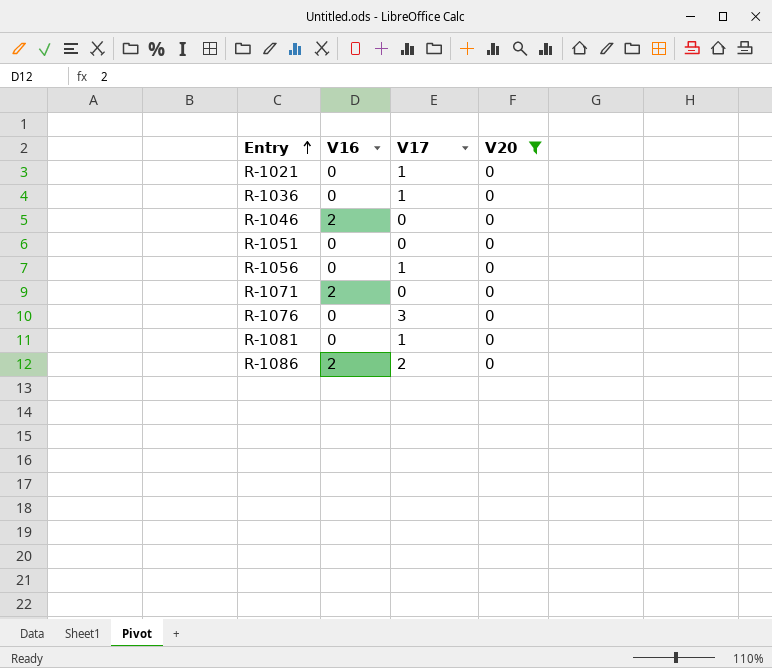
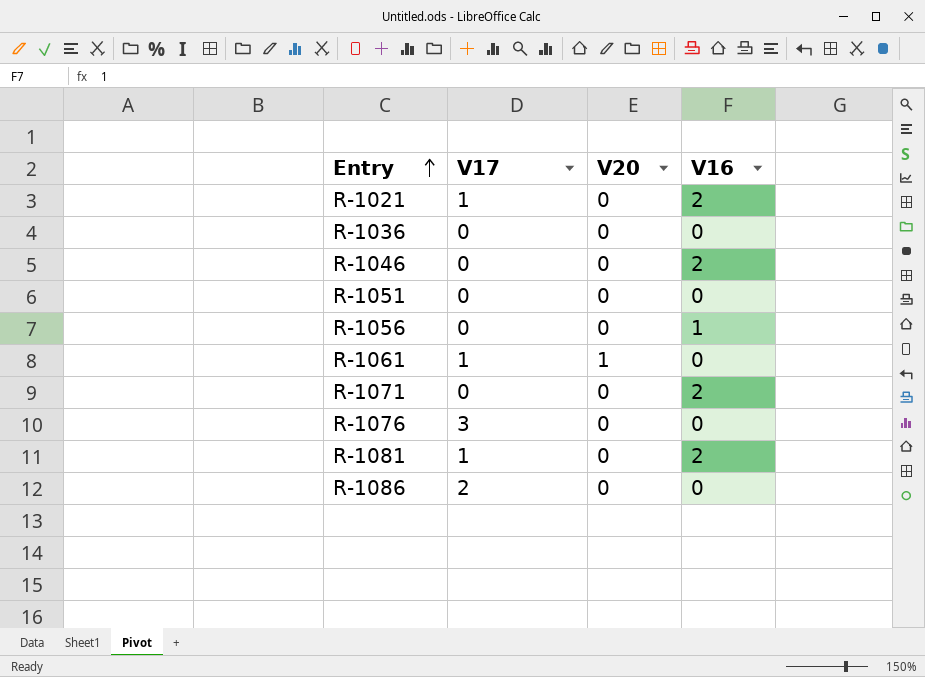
filter: V20 = 0 -> none
column V16 | position: 2 -> 4
R-1021 | V16: 0 -> 2
R-1036 | V17: 1 -> 0
R-1056 | V17: 1 -> 0
R-1056 | V16: 0 -> 1
R-1081 | V16: 0 -> 2
R-1086 | V16: 2 -> 0

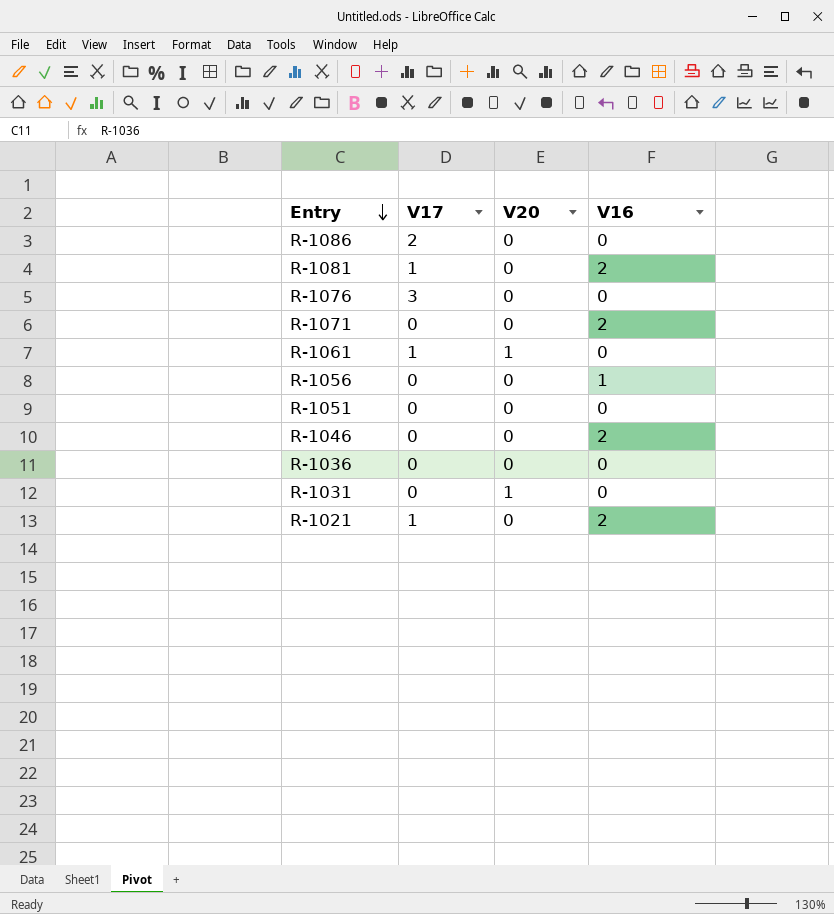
row order: Entry ascending -> Entry descending
row R-1031: none -> 0 | 1 | 0

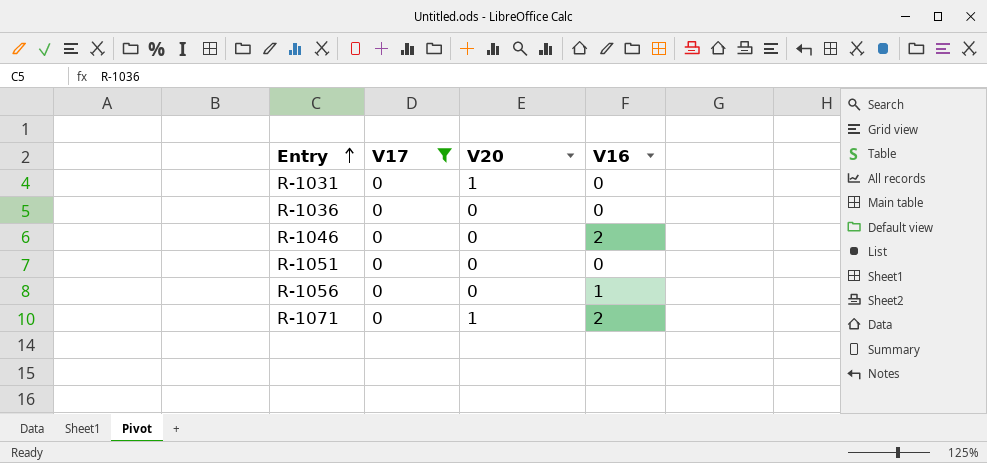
filter: none -> V17 = 0
row order: Entry descending -> Entry ascending
R-1071 | V20: 0 -> 1

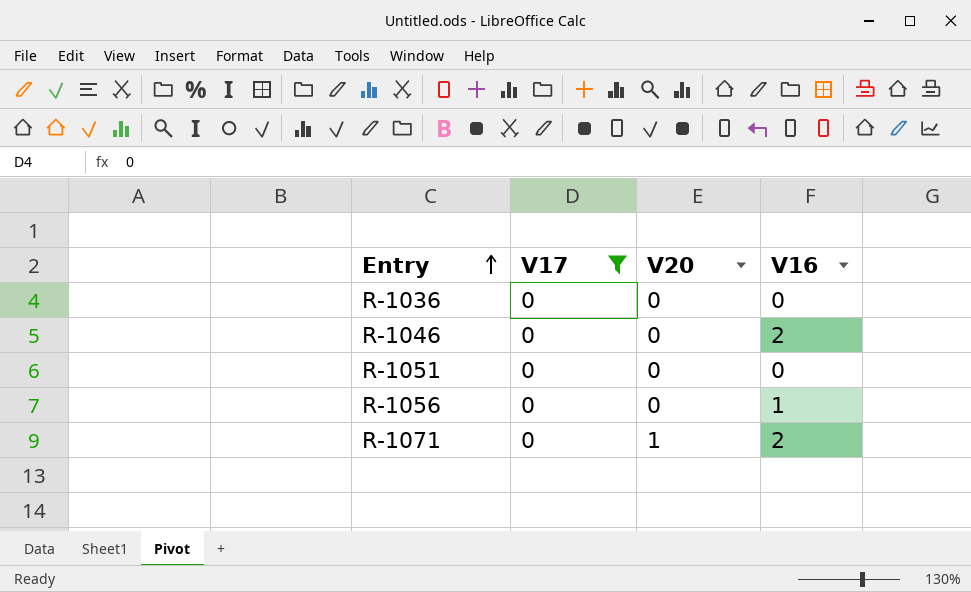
row R-1031: 0 | 1 | 0 -> none

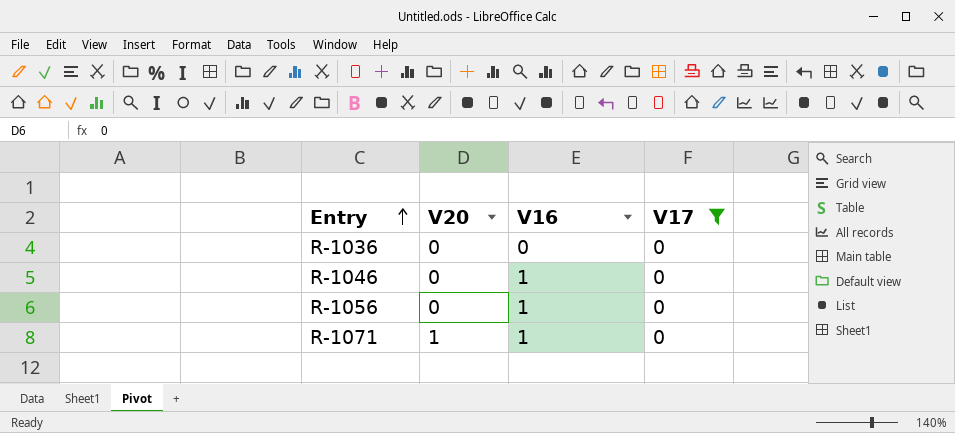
column V17 | position: 2 -> 4
row R-1051: 0 | 0 | 0 -> none
R-1046 | V16: 2 -> 1
R-1071 | V16: 2 -> 1

